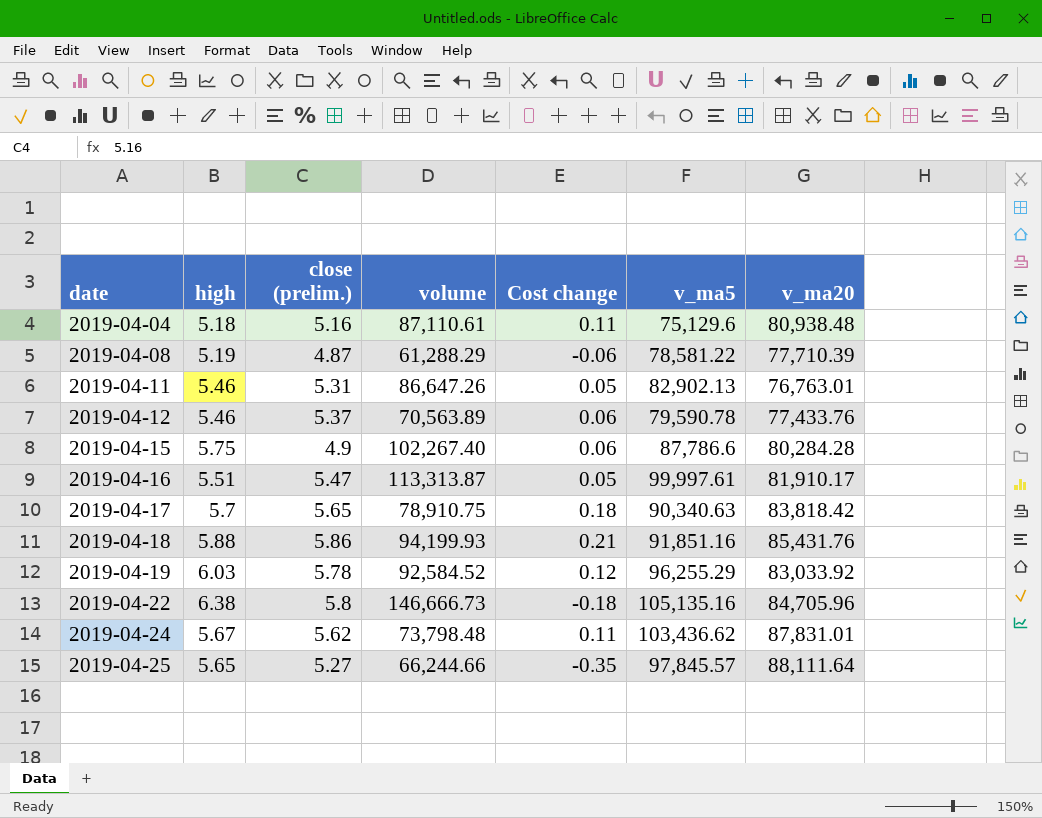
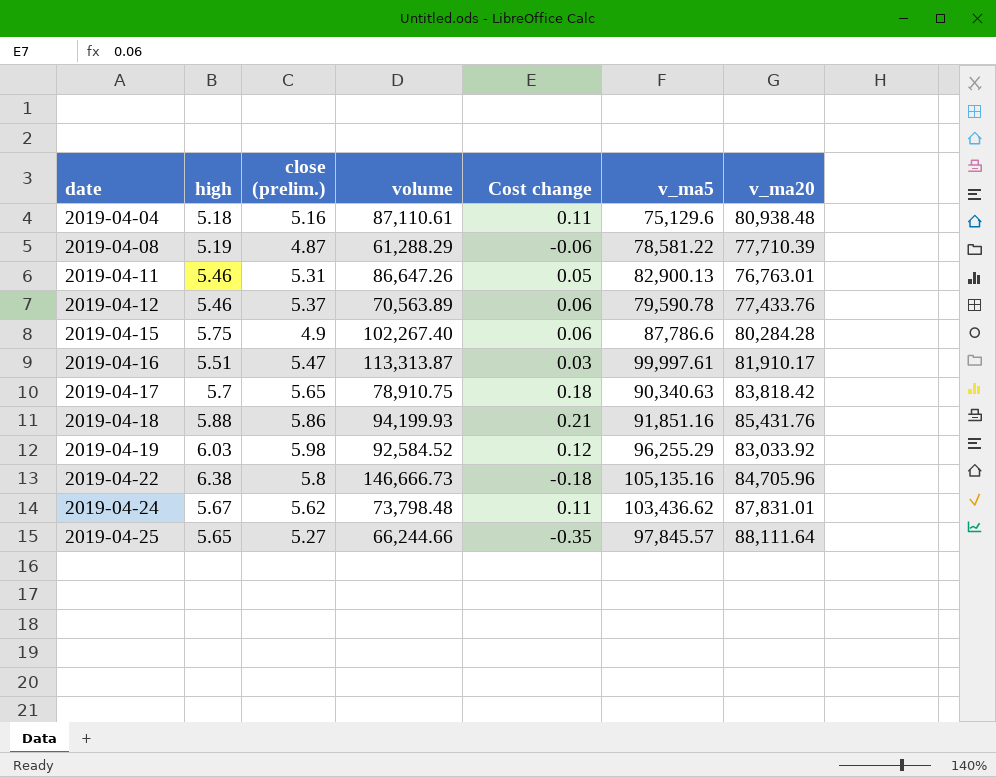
2019-04-11 | v_ma5: 82,902.13 -> 82,900.13
2019-04-16 | Cost change: 0.05 -> 0.03
2019-04-19 | close (prelim.): 5.78 -> 5.98

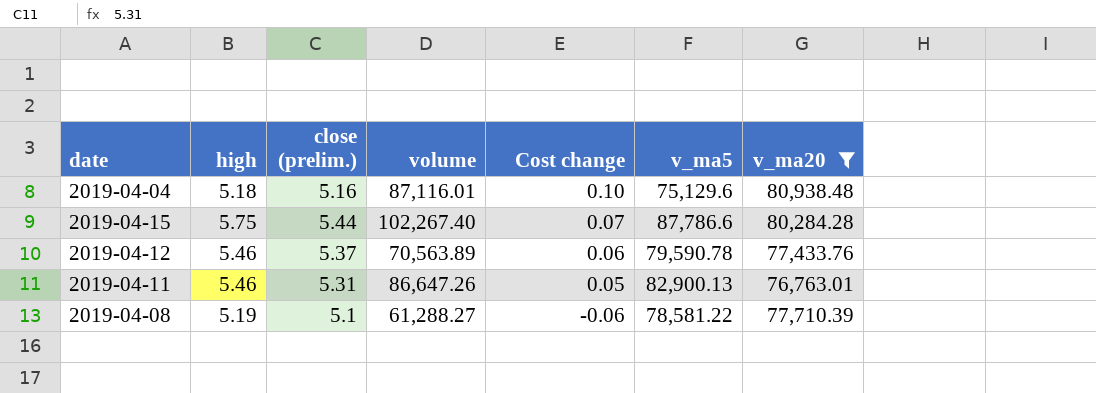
filter: none -> v_ma20 <= 80,938.48
row order: date ascending -> Cost change descending
2019-04-04 | volume: 87,110.61 -> 87,116.01
2019-04-04 | Cost change: 0.11 -> 0.10
2019-04-15 | close (prelim.): 4.9 -> 5.44
2019-04-15 | Cost change: 0.06 -> 0.07
2019-04-08 | close (prelim.): 4.87 -> 5.1
2019-04-08 | volume: 61,288.29 -> 61,288.27

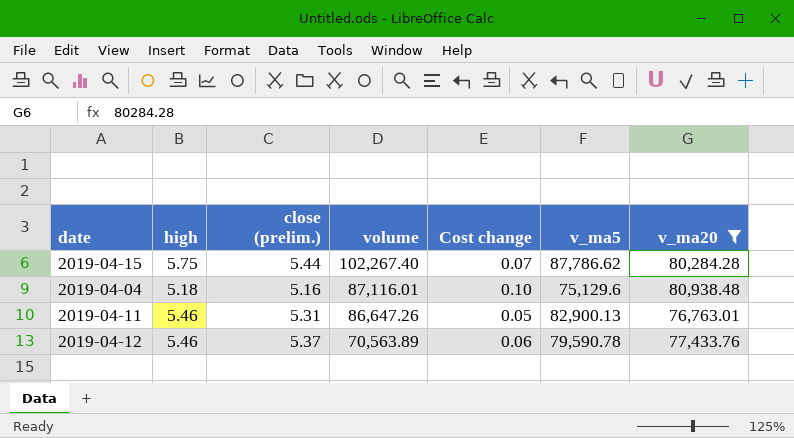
row order: Cost change descending -> volume descending
row 2019-04-08: 5.19 | 5.1 | 61,288.27 | -0.06 | 78,581.22 | 77,710.39 -> none
2019-04-15 | v_ma5: 87,786.6 -> 87,786.62

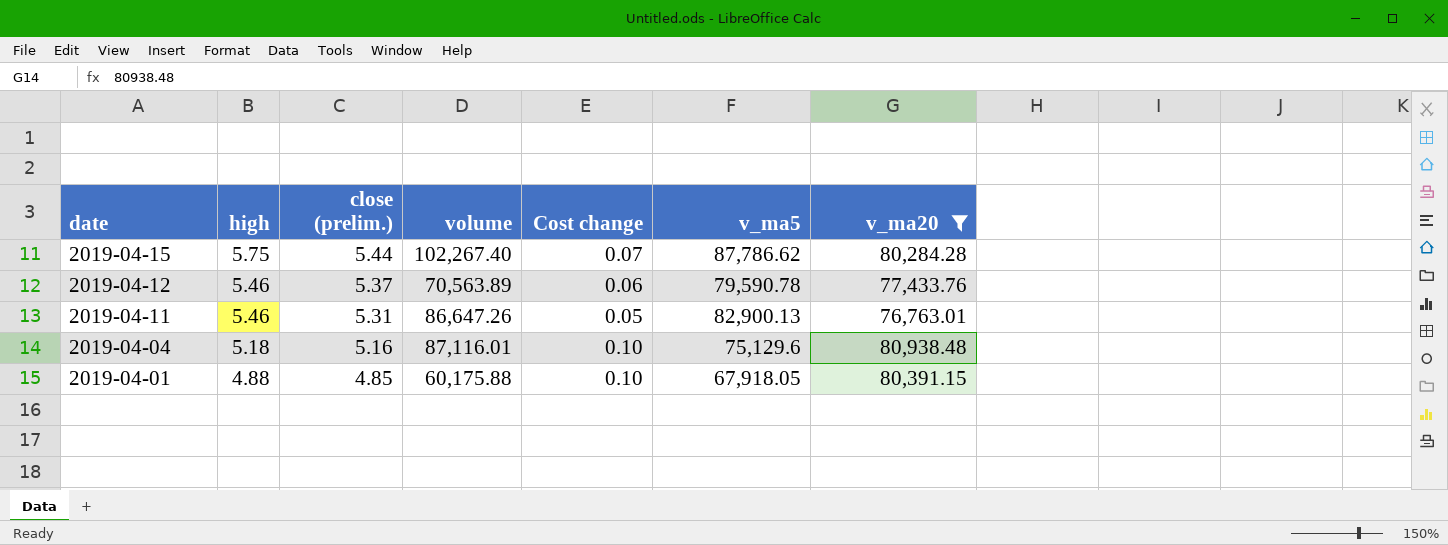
row order: volume descending -> date descending
row 2019-04-01: none -> 4.88 | 4.85 | 60,175.88 | 0.10 | 67,918.05 | 80,391.15

